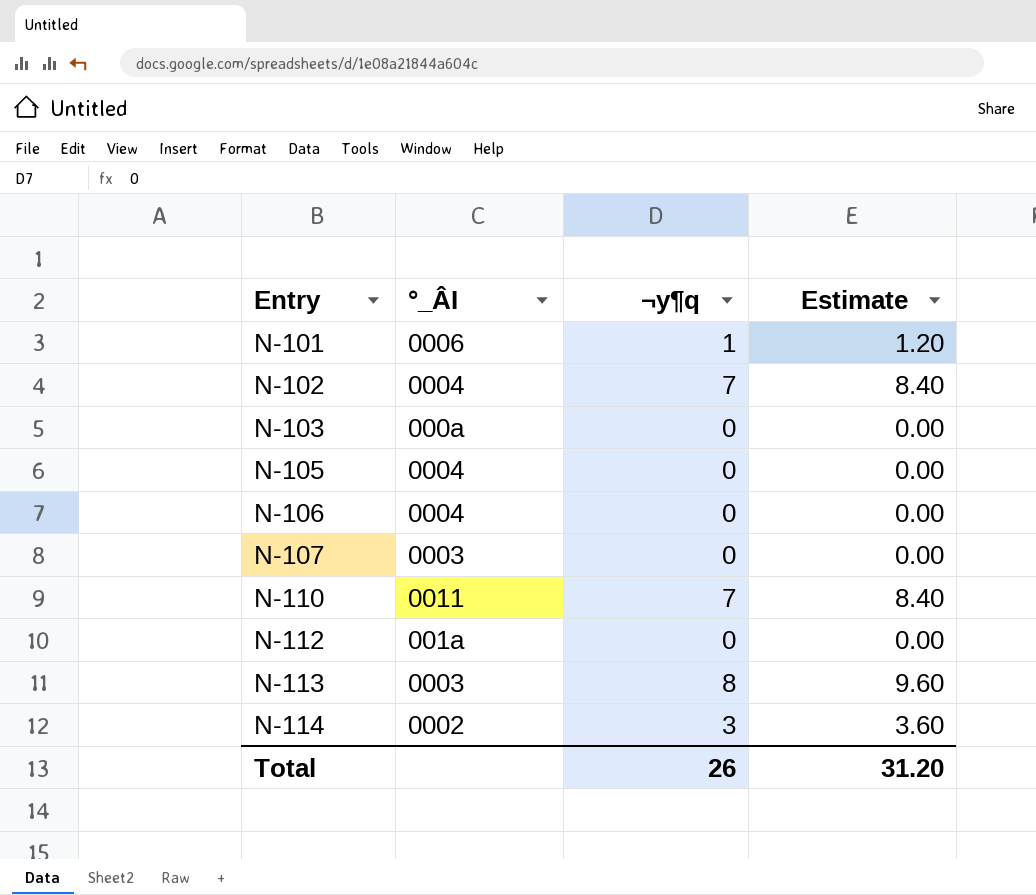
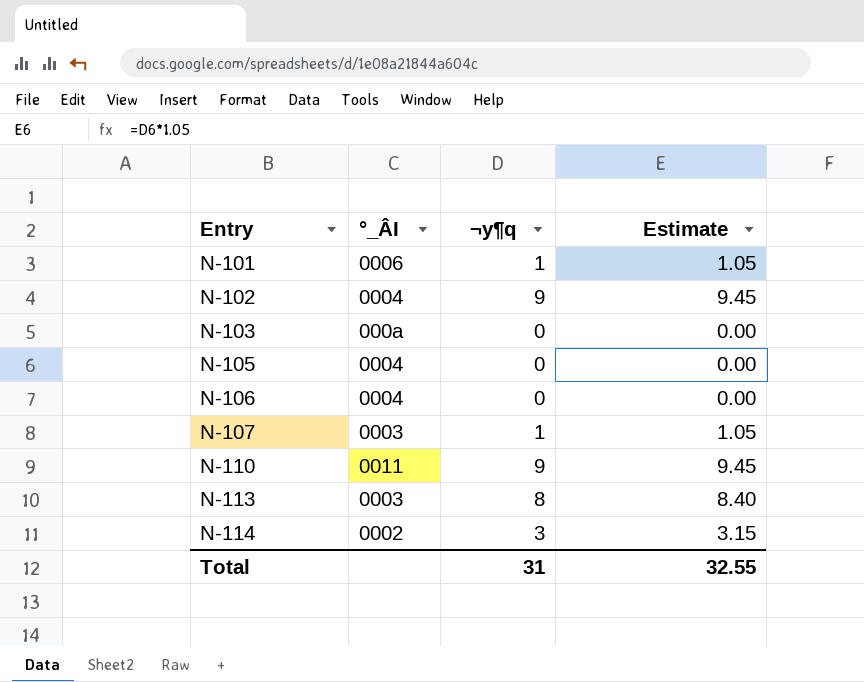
column Estimate | formula: [¬y¶q] * 1.2 -> [¬y¶q] * 1.05
row N-112: 001a | 0 | 0.00 -> none
N-102 | ¬y¶q: 7 -> 9
N-107 | ¬y¶q: 0 -> 1
N-110 | ¬y¶q: 7 -> 9
Total | ¬y¶q: 26 -> 31
Total | Estimate: 31.20 -> 32.55

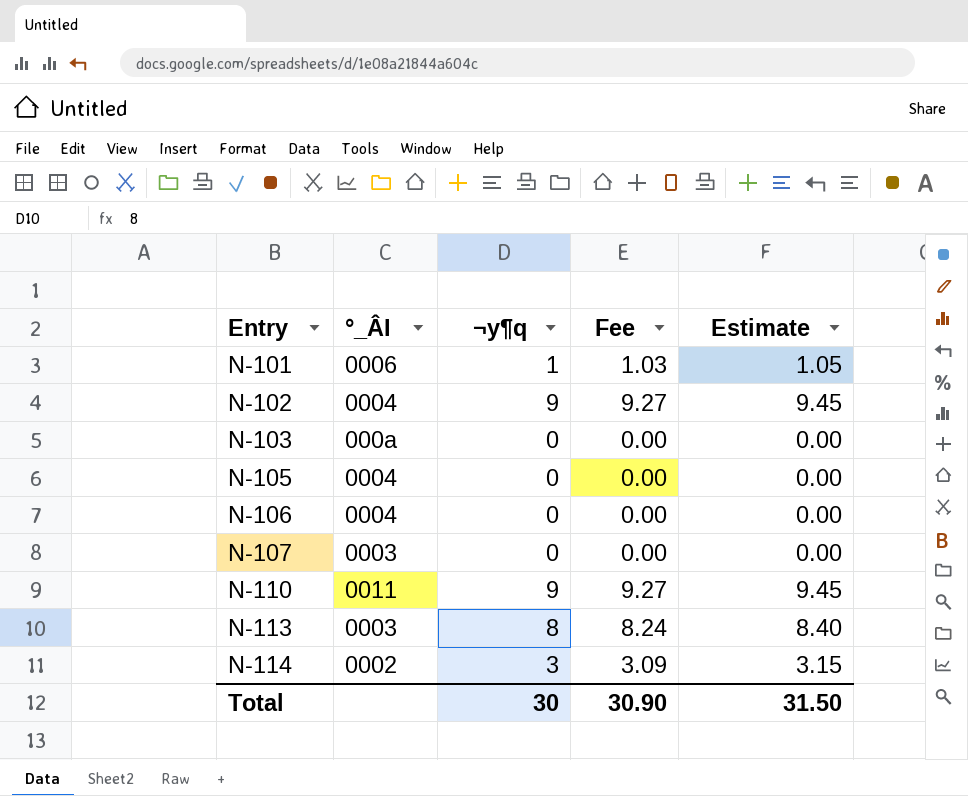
column Fee | formula: none -> [¬y¶q] * 1.03
N-107 | ¬y¶q: 1 -> 0
N-107 | Estimate: 1.05 -> 0.00
Total | ¬y¶q: 31 -> 30
Total | Estimate: 32.55 -> 31.50

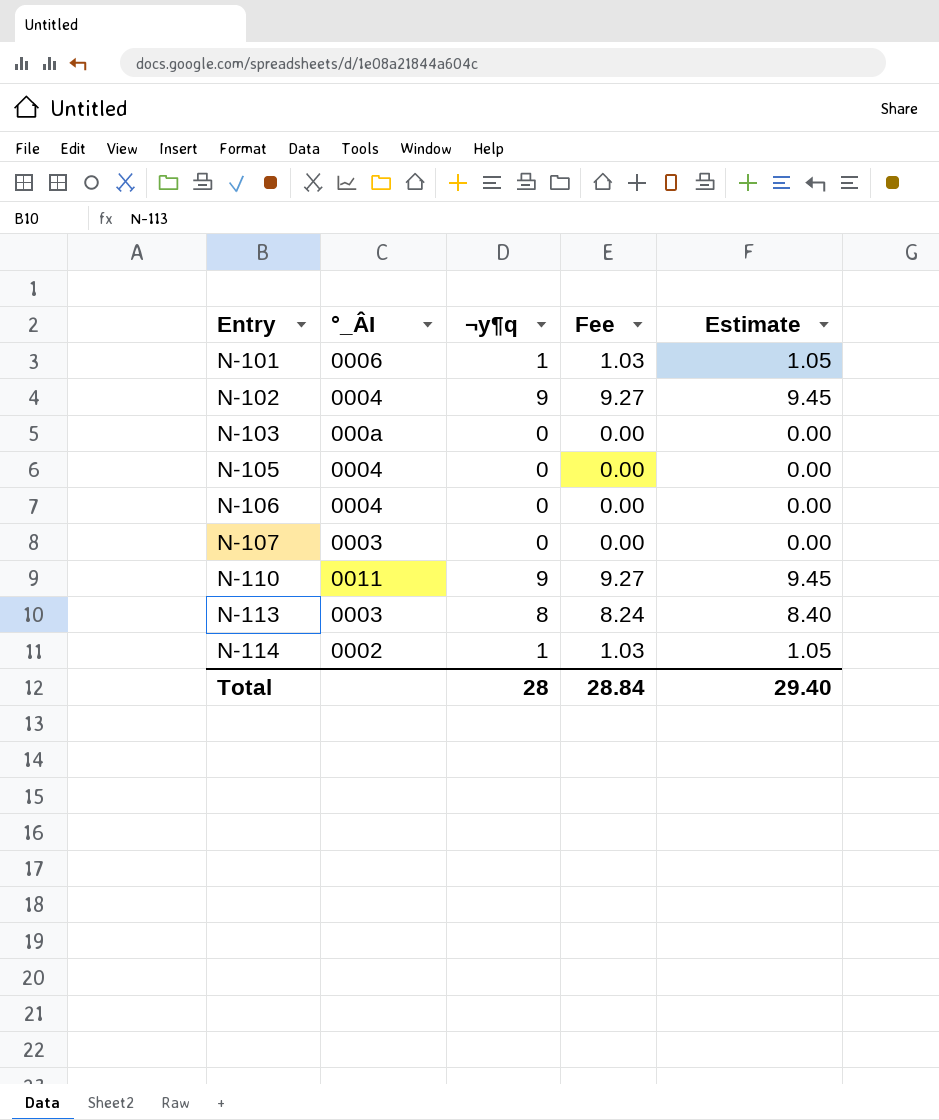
N-114 | ¬y¶q: 3 -> 1
N-114 | Fee: 3.09 -> 1.03
N-114 | Estimate: 3.15 -> 1.05
Total | ¬y¶q: 30 -> 28
Total | Fee: 30.90 -> 28.84
Total | Estimate: 31.50 -> 29.40

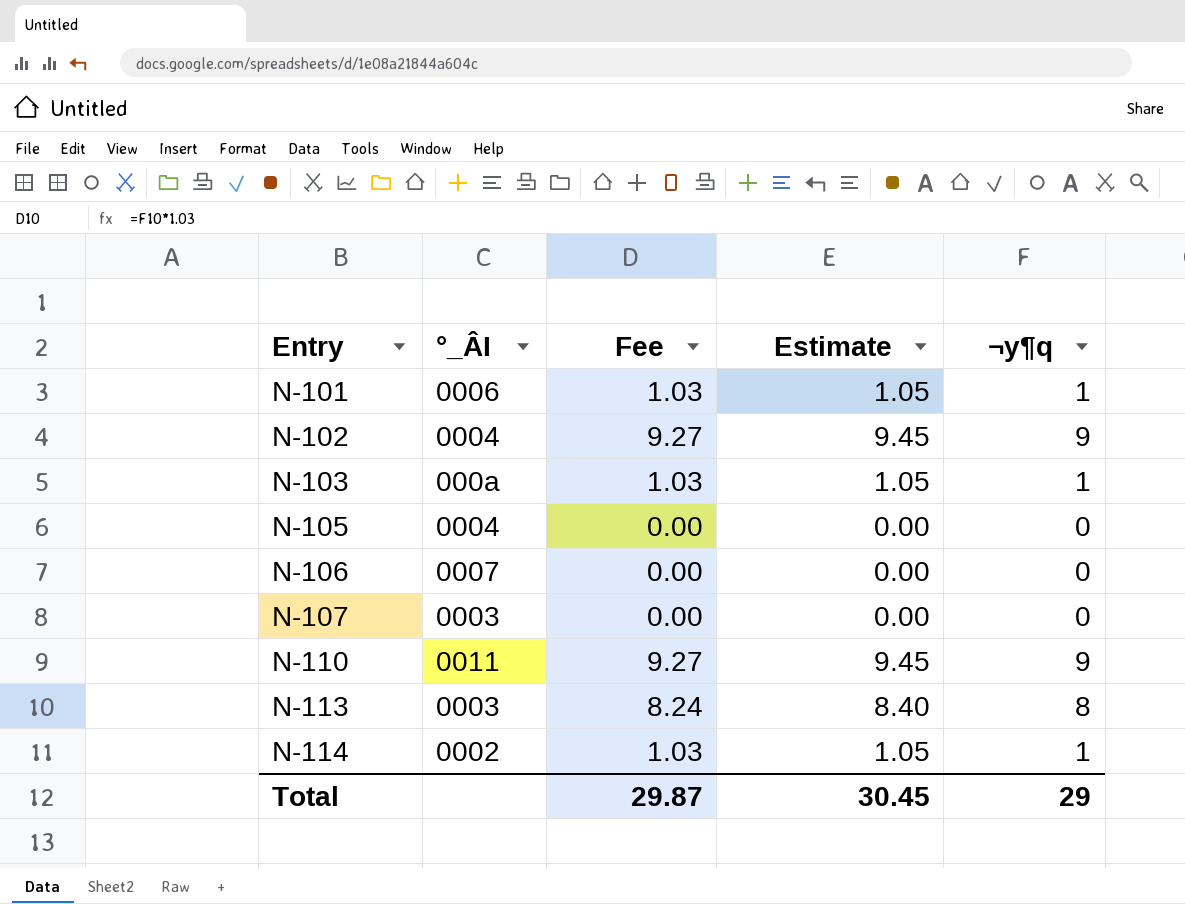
column ¬y¶q | position: 3 -> 5
N-103 | Fee: 0.00 -> 1.03
N-103 | Estimate: 0.00 -> 1.05
N-103 | ¬y¶q: 0 -> 1
N-106 | °_ÂI: 0004 -> 0007
Total | Fee: 28.84 -> 29.87
Total | Estimate: 29.40 -> 30.45
Total | ¬y¶q: 28 -> 29

